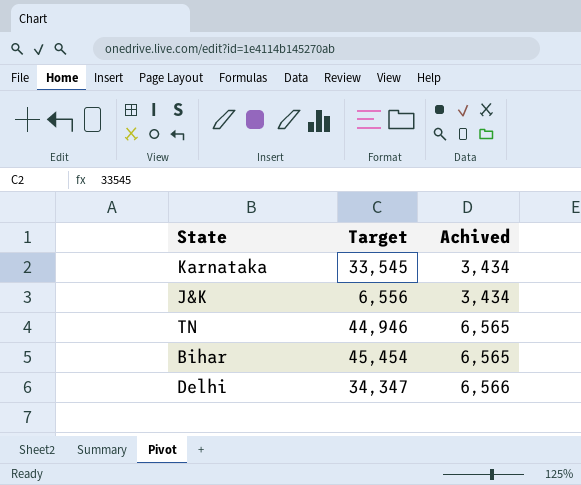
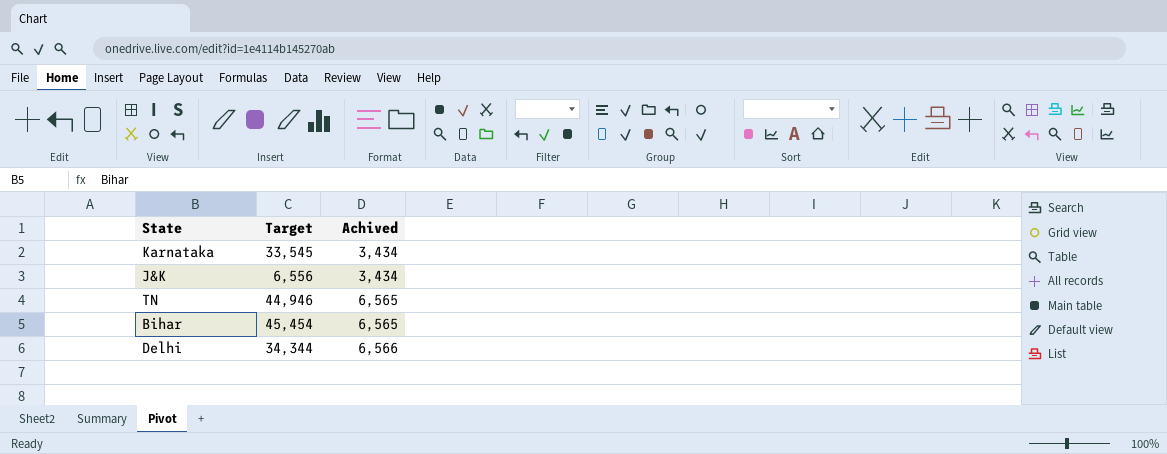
Delhi | Target: 34,347 -> 34,344

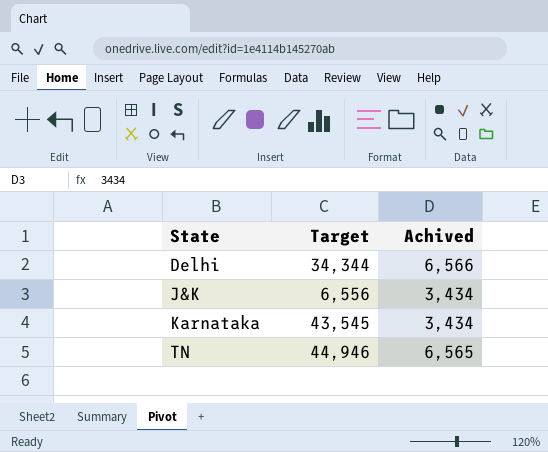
row order: Achived ascending -> State ascending
row Bihar: 45,454 | 6,565 -> none
Karnataka | Target: 33,545 -> 43,545

